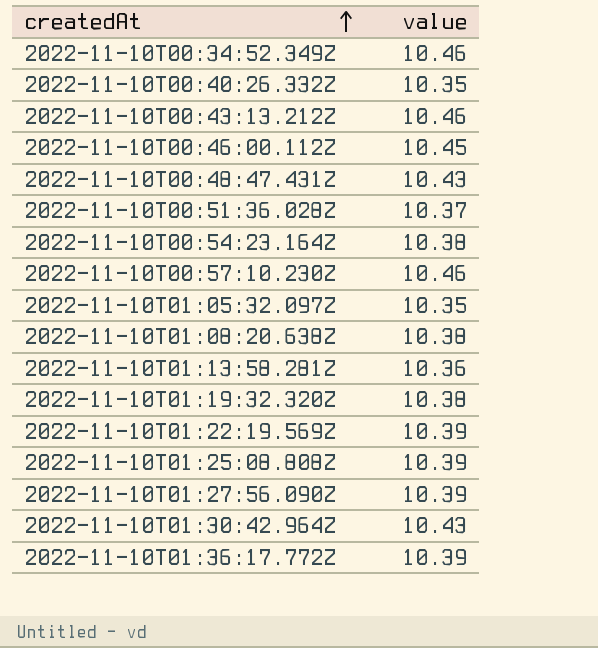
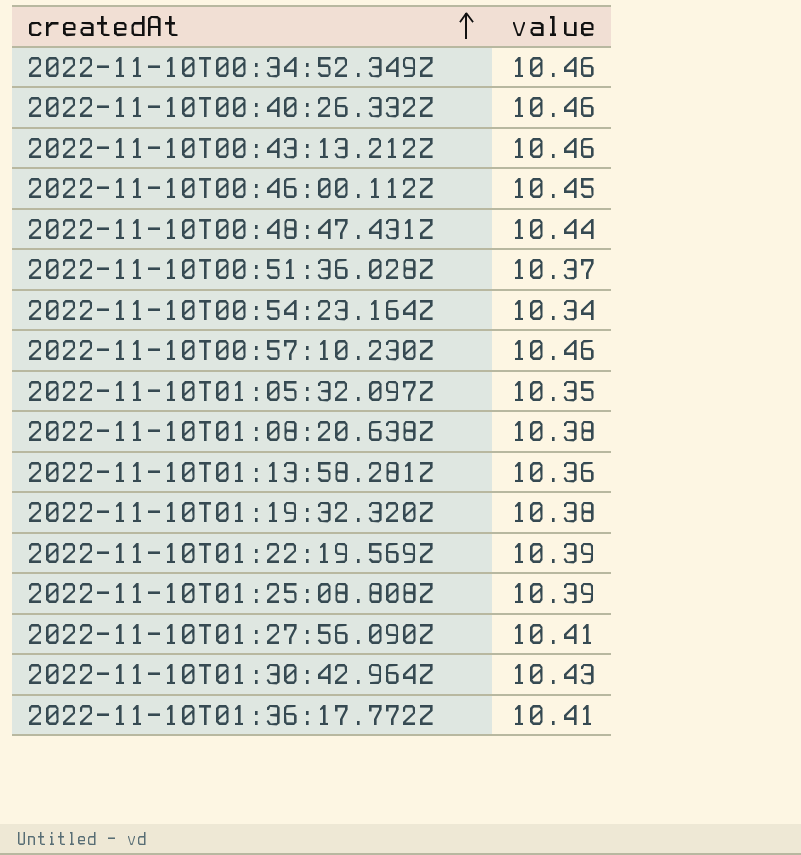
2022-11-10T00:40:26.332Z | value: 10.35 -> 10.46
2022-11-10T00:48:47.431Z | value: 10.43 -> 10.44
2022-11-10T00:54:23.164Z | value: 10.38 -> 10.34
2022-11-10T01:27:56.090Z | value: 10.39 -> 10.41
2022-11-10T01:36:17.772Z | value: 10.39 -> 10.41

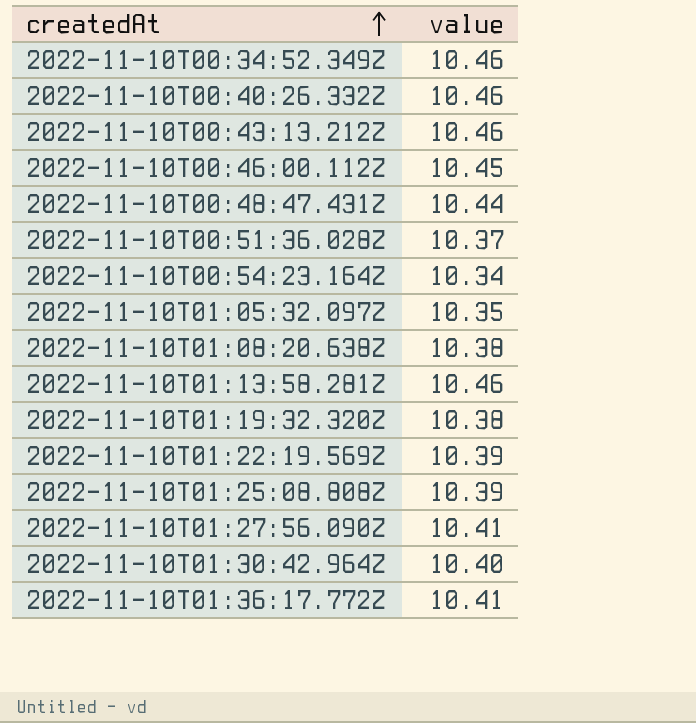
row 2022-11-10T00:57:10.230Z: 10.46 -> none
2022-11-10T01:13:58.281Z | value: 10.36 -> 10.46
2022-11-10T01:30:42.964Z | value: 10.43 -> 10.40

